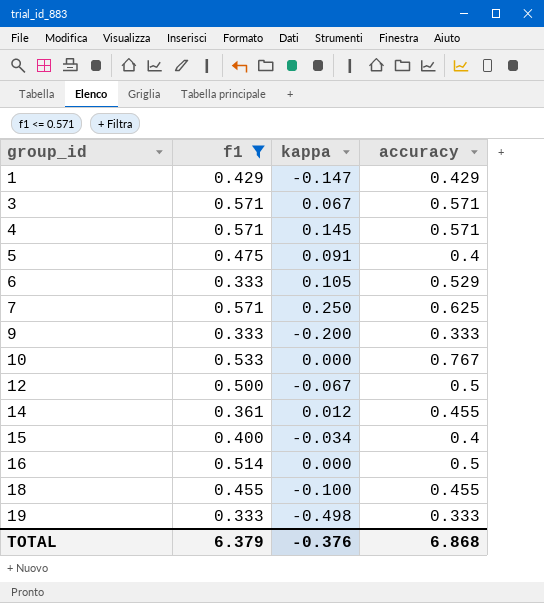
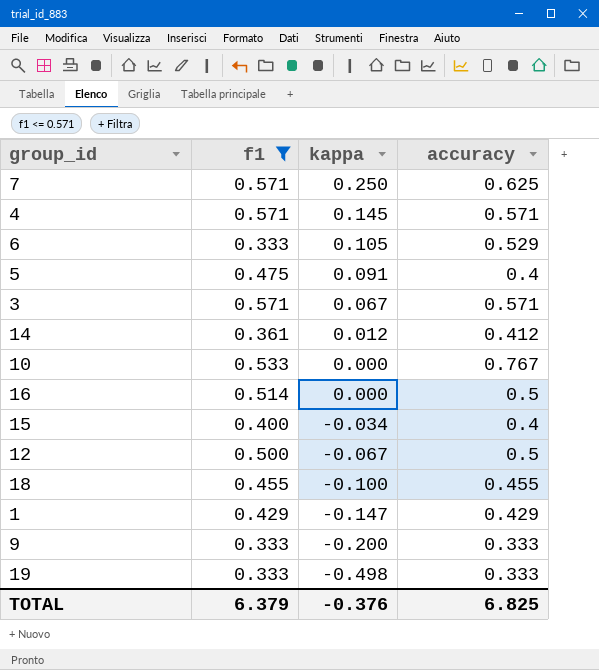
row order: group_id ascending -> kappa descending
14 | accuracy: 0.455 -> 0.412
TOTAL | accuracy: 6.868 -> 6.825

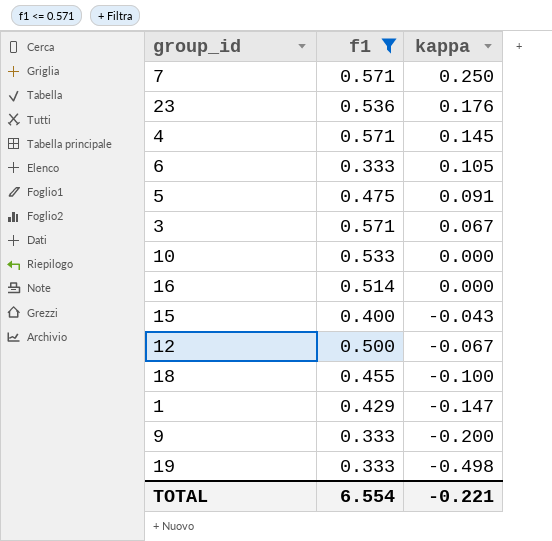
column accuracy | position: 4 -> none
row 14: 0.361 | 0.012 | 0.412 -> none
row 23: none -> 0.536 | 0.176
15 | kappa: -0.034 -> -0.043
TOTAL | f1: 6.379 -> 6.554
TOTAL | kappa: -0.376 -> -0.221

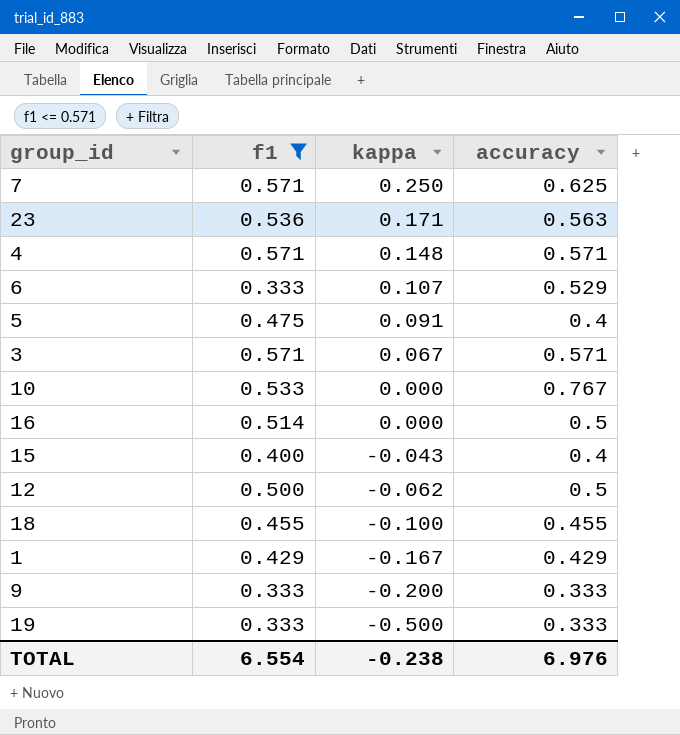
column accuracy | position: none -> 4
23 | kappa: 0.176 -> 0.171
4 | kappa: 0.145 -> 0.148
6 | kappa: 0.105 -> 0.107
12 | kappa: -0.067 -> -0.062
1 | kappa: -0.147 -> -0.167
19 | kappa: -0.498 -> -0.500
TOTAL | kappa: -0.221 -> -0.238

